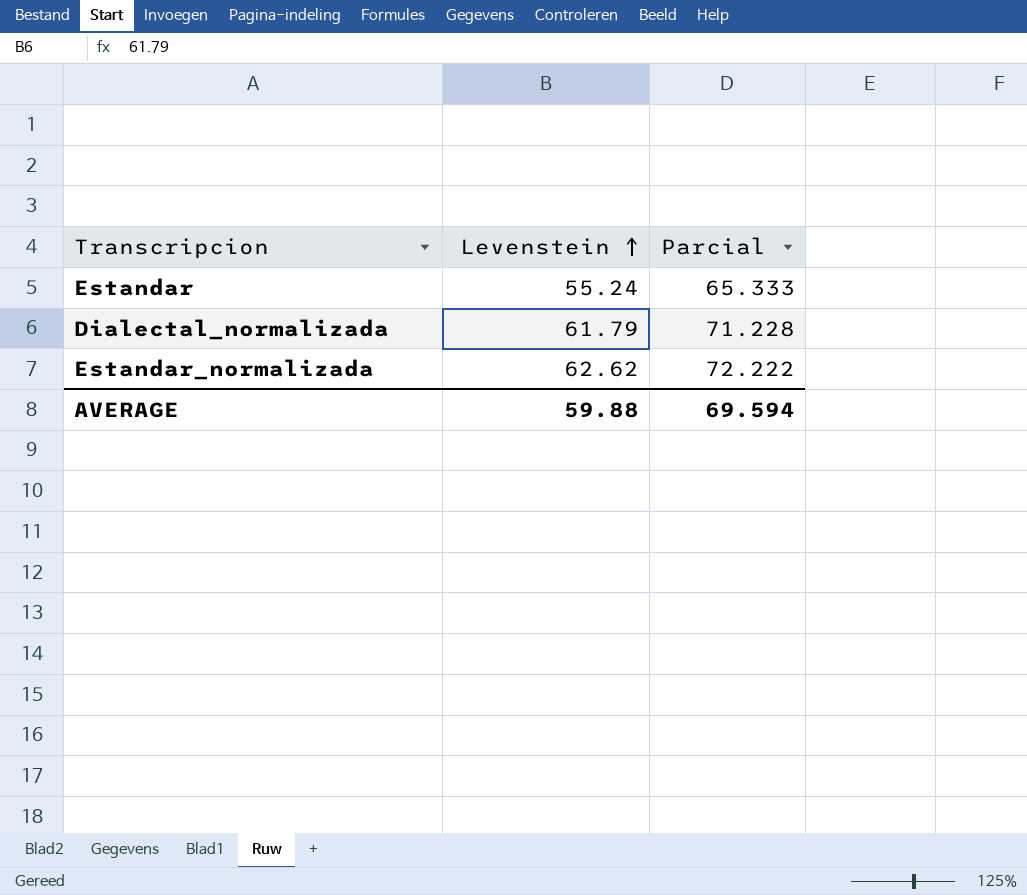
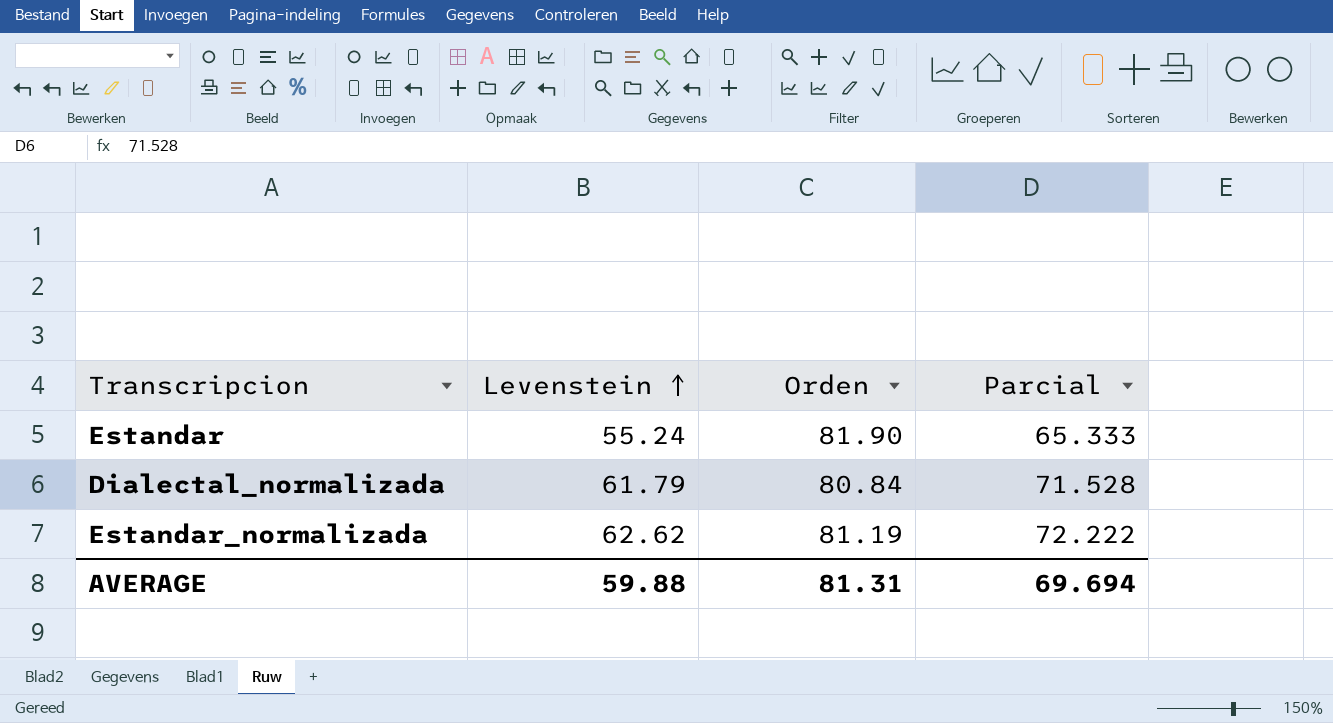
column Orden | position: none -> 3
Dialectal_normalizada | Parcial: 71.228 -> 71.528
AVERAGE | Parcial: 69.594 -> 69.694

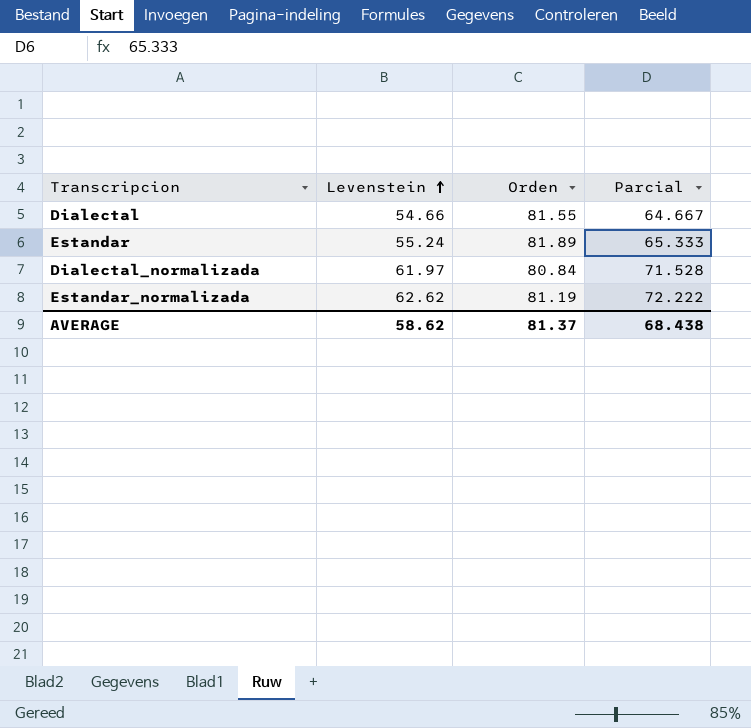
row Dialectal: none -> 54.66 | 81.55 | 64.667
Estandar | Orden: 81.90 -> 81.89
Dialectal_normalizada | Levenstein: 61.79 -> 61.97
AVERAGE | Levenstein: 59.88 -> 58.62
AVERAGE | Orden: 81.31 -> 81.37
AVERAGE | Parcial: 69.694 -> 68.438

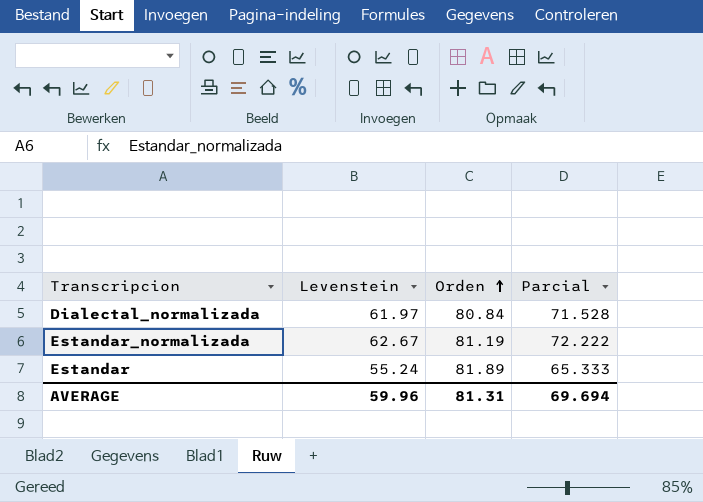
row order: Levenstein ascending -> Orden ascending
row Dialectal: 54.66 | 81.55 | 64.667 -> none
Estandar_normalizada | Levenstein: 62.62 -> 62.67
AVERAGE | Levenstein: 58.62 -> 59.96
AVERAGE | Orden: 81.37 -> 81.31
AVERAGE | Parcial: 68.438 -> 69.694

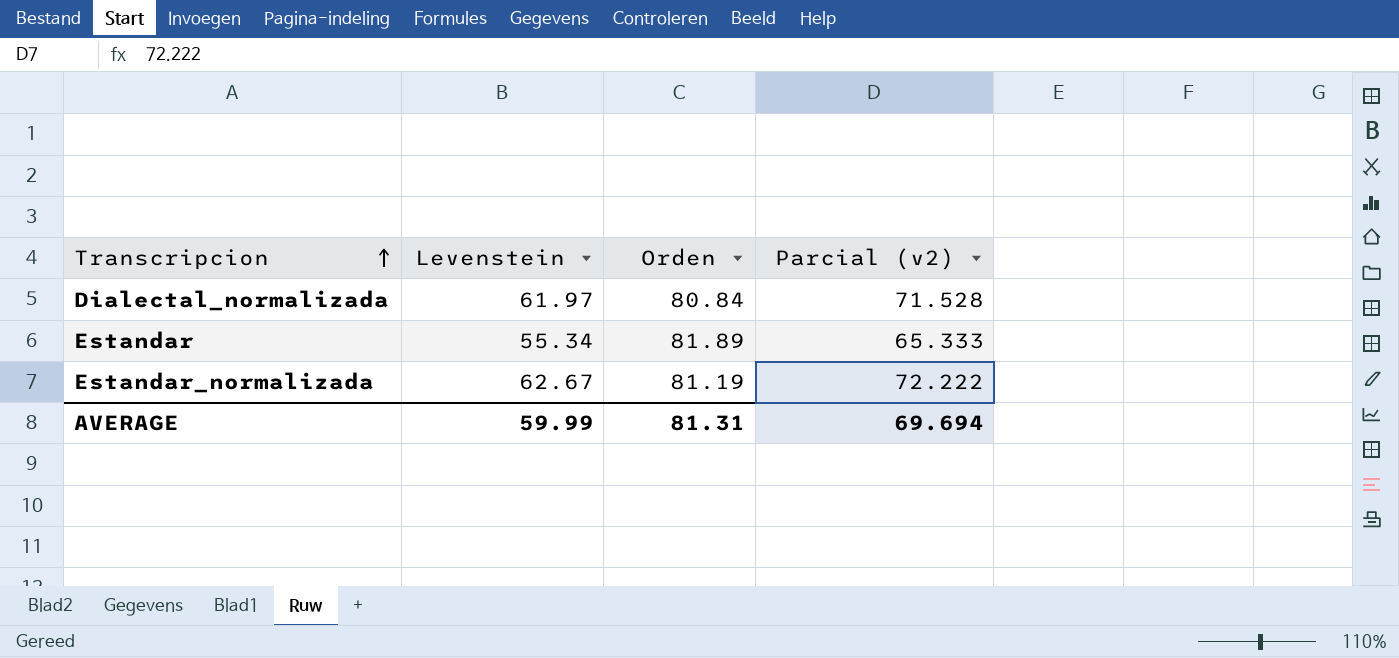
row order: Orden ascending -> Transcripcion ascending
column name: Parcial -> Parcial (v2)
Estandar | Levenstein: 55.24 -> 55.34
AVERAGE | Levenstein: 59.96 -> 59.99

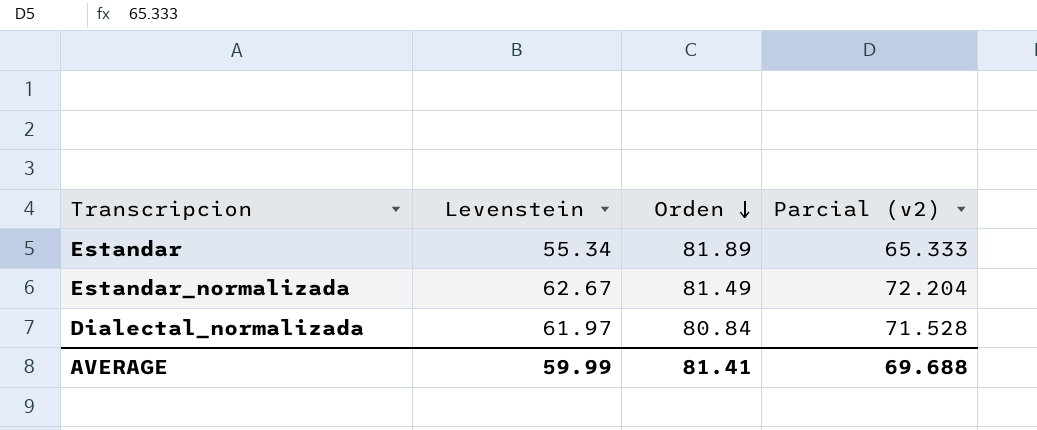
row order: Transcripcion ascending -> Orden descending
Estandar_normalizada | Orden: 81.19 -> 81.49
Estandar_normalizada | Parcial (v2): 72.222 -> 72.204
AVERAGE | Orden: 81.31 -> 81.41
AVERAGE | Parcial (v2): 69.694 -> 69.688

